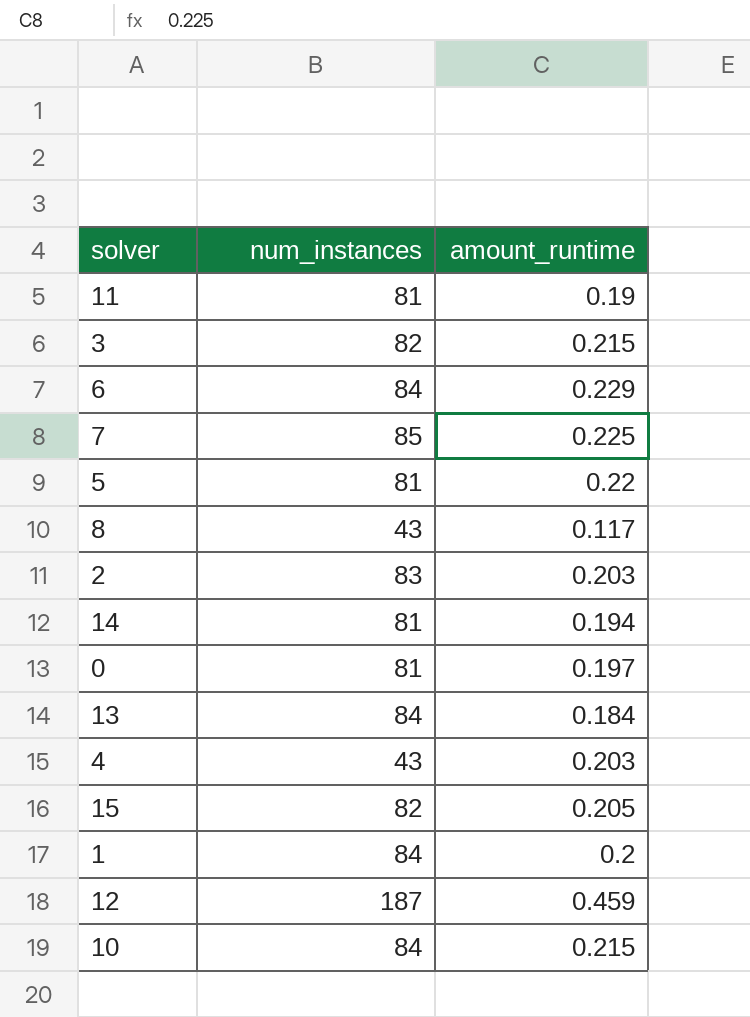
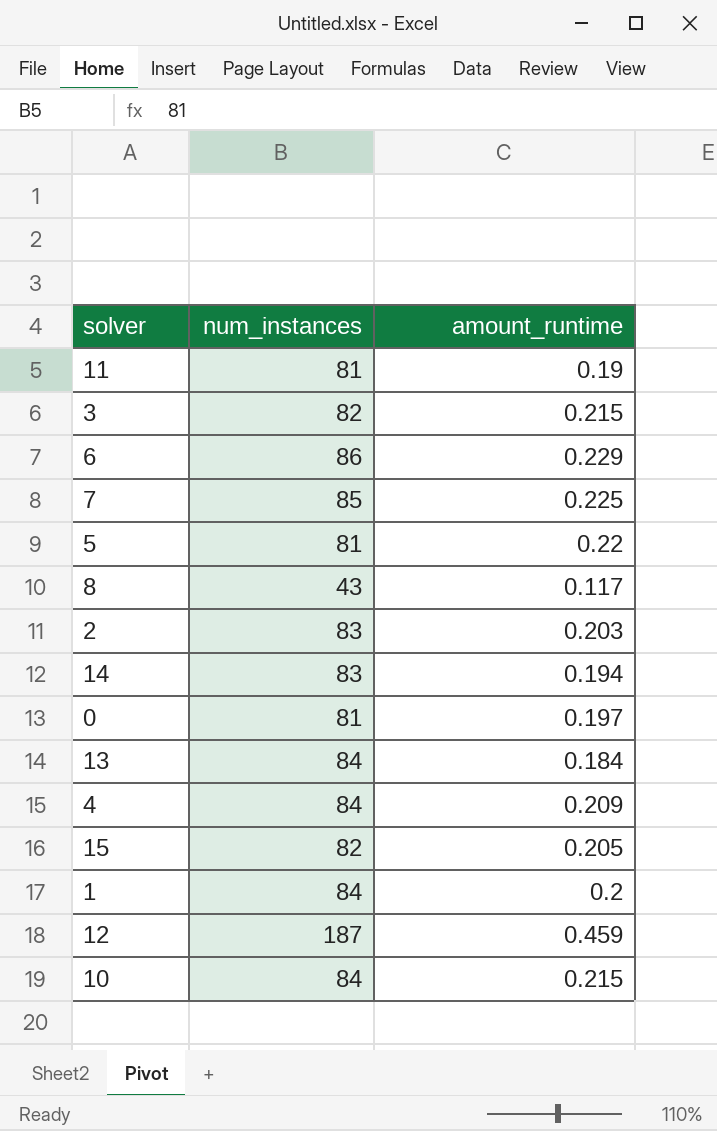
6 | num_instances: 84 -> 86
14 | num_instances: 81 -> 83
4 | num_instances: 43 -> 84
4 | amount_runtime: 0.203 -> 0.209

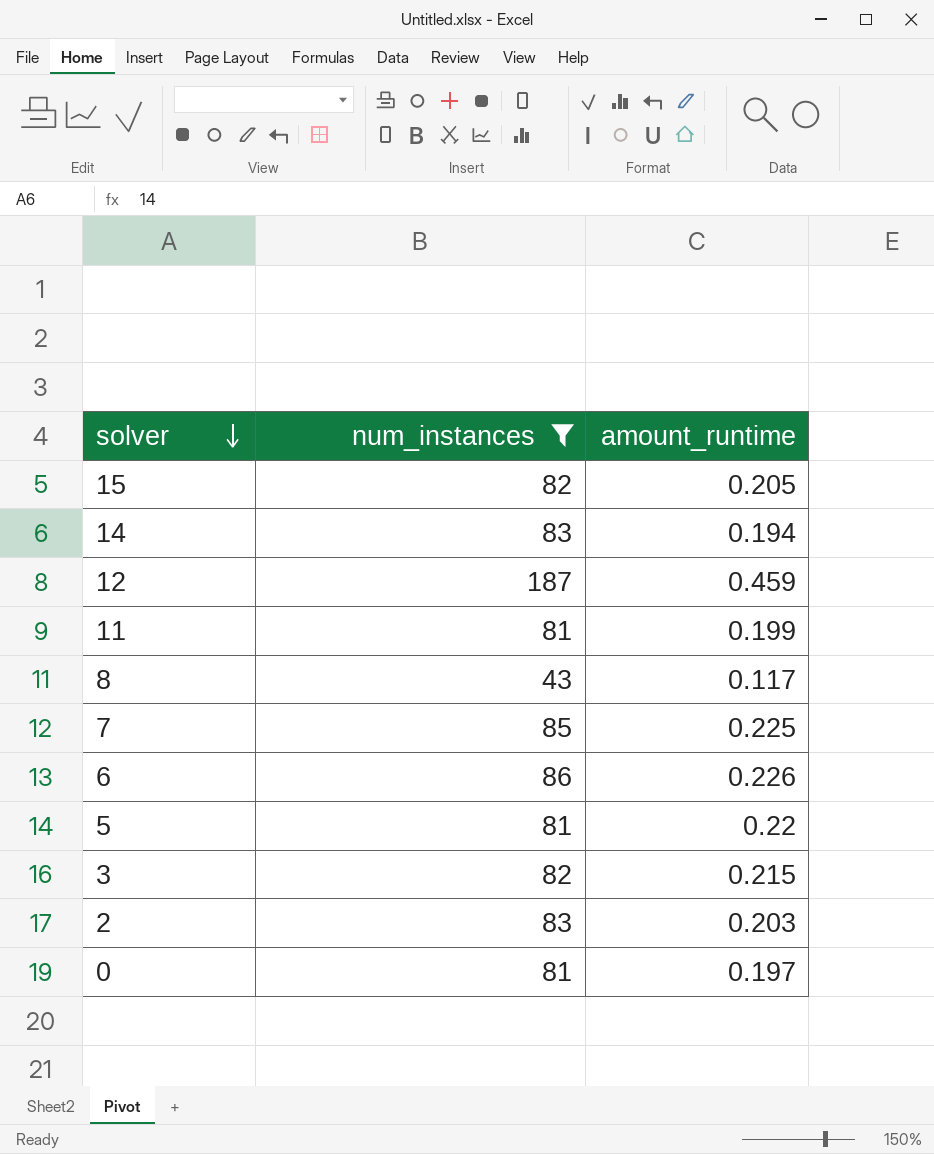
filter: none -> num_instances != 84
row order: none -> solver descending
11 | amount_runtime: 0.19 -> 0.199
6 | amount_runtime: 0.229 -> 0.226

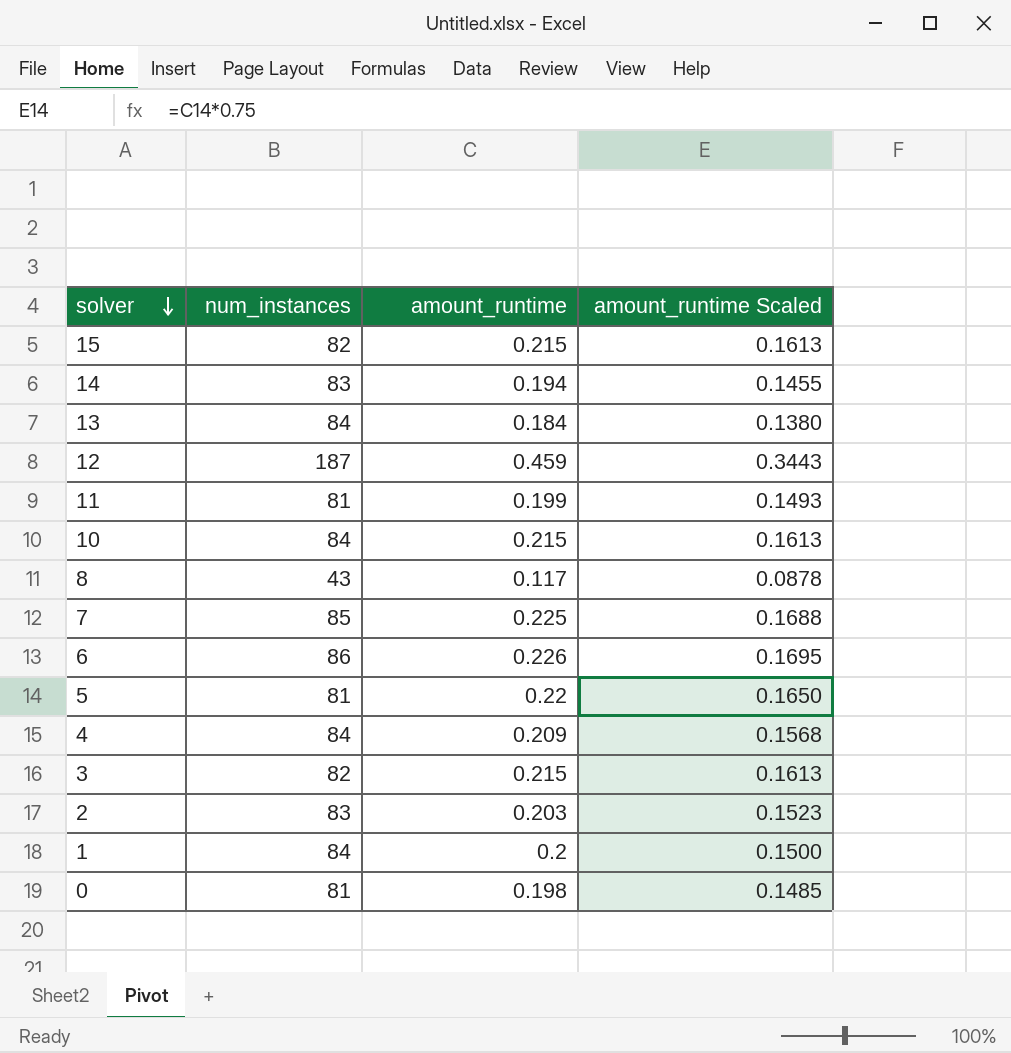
filter: num_instances != 84 -> none
column amount_runtime Scaled | formula: none -> [amount_runtime] * 0.75
15 | amount_runtime: 0.205 -> 0.215
0 | amount_runtime: 0.197 -> 0.198

